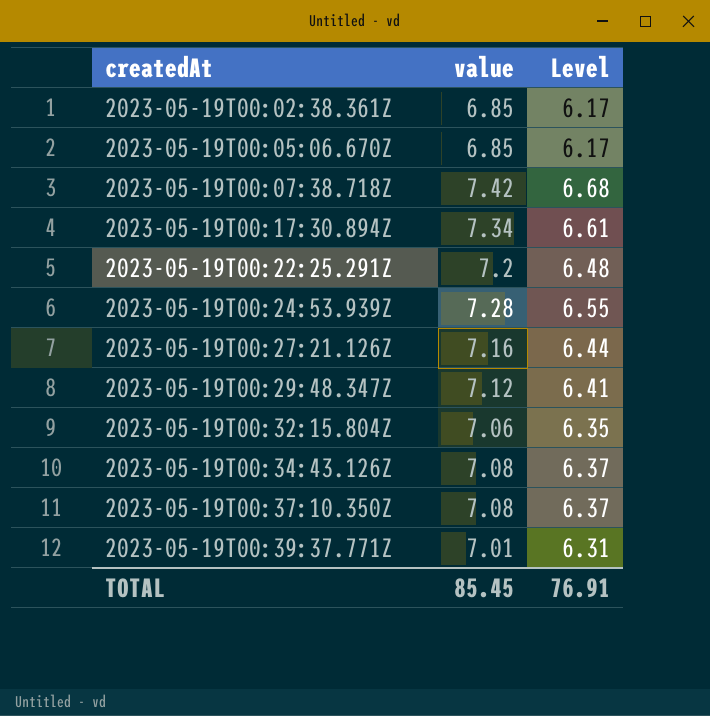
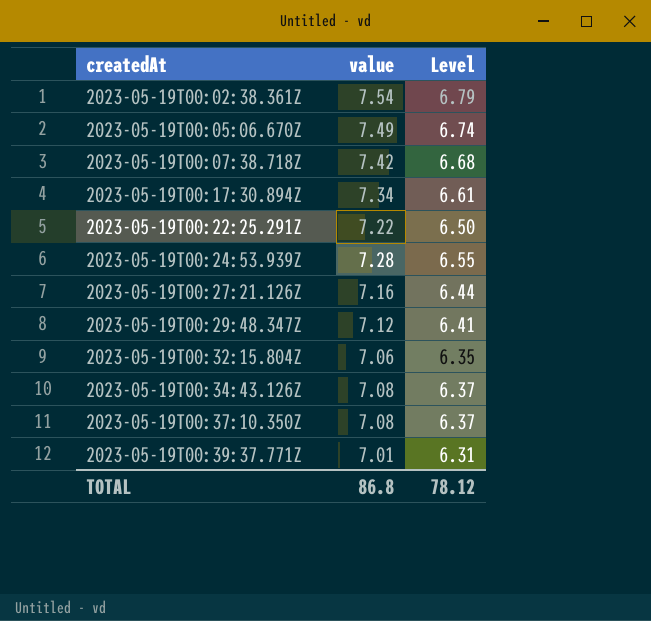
2023-05-19T00:02:38.361Z | value: 6.85 -> 7.54
2023-05-19T00:02:38.361Z | Level: 6.17 -> 6.79
2023-05-19T00:05:06.670Z | value: 6.85 -> 7.49
2023-05-19T00:05:06.670Z | Level: 6.17 -> 6.74
2023-05-19T00:22:25.291Z | value: 7.2 -> 7.22
2023-05-19T00:22:25.291Z | Level: 6.48 -> 6.50
TOTAL | value: 85.45 -> 86.8
TOTAL | Level: 76.91 -> 78.12

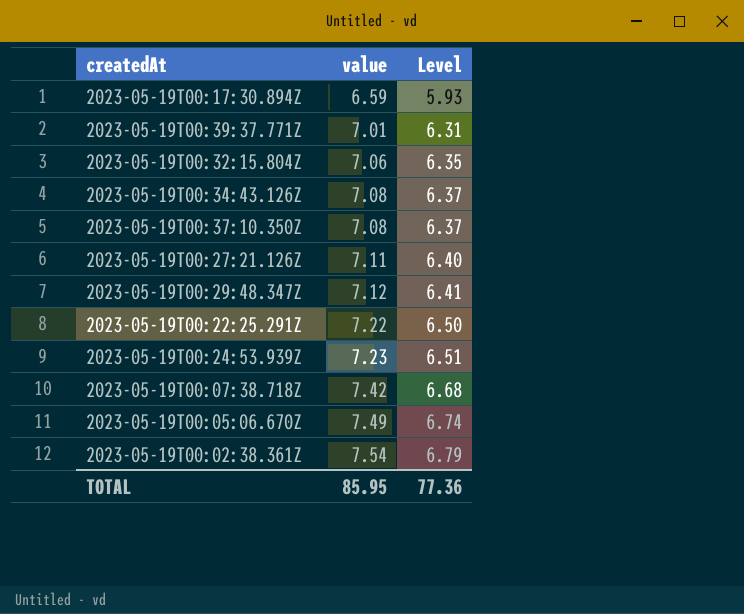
row order: createdAt ascending -> value ascending
2023-05-19T00:17:30.894Z | value: 7.34 -> 6.59
2023-05-19T00:17:30.894Z | Level: 6.61 -> 5.93
2023-05-19T00:27:21.126Z | value: 7.16 -> 7.11
2023-05-19T00:27:21.126Z | Level: 6.44 -> 6.40
2023-05-19T00:24:53.939Z | value: 7.28 -> 7.23
2023-05-19T00:24:53.939Z | Level: 6.55 -> 6.51
TOTAL | value: 86.8 -> 85.95
TOTAL | Level: 78.12 -> 77.36

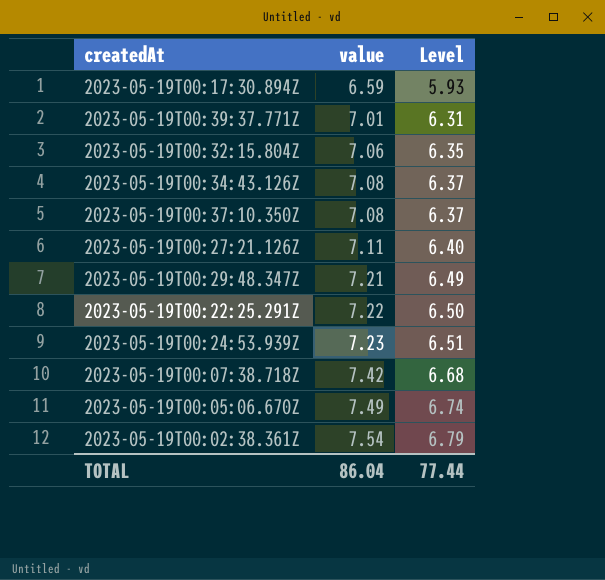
2023-05-19T00:29:48.347Z | value: 7.12 -> 7.21
2023-05-19T00:29:48.347Z | Level: 6.41 -> 6.49
TOTAL | value: 85.95 -> 86.04
TOTAL | Level: 77.36 -> 77.44

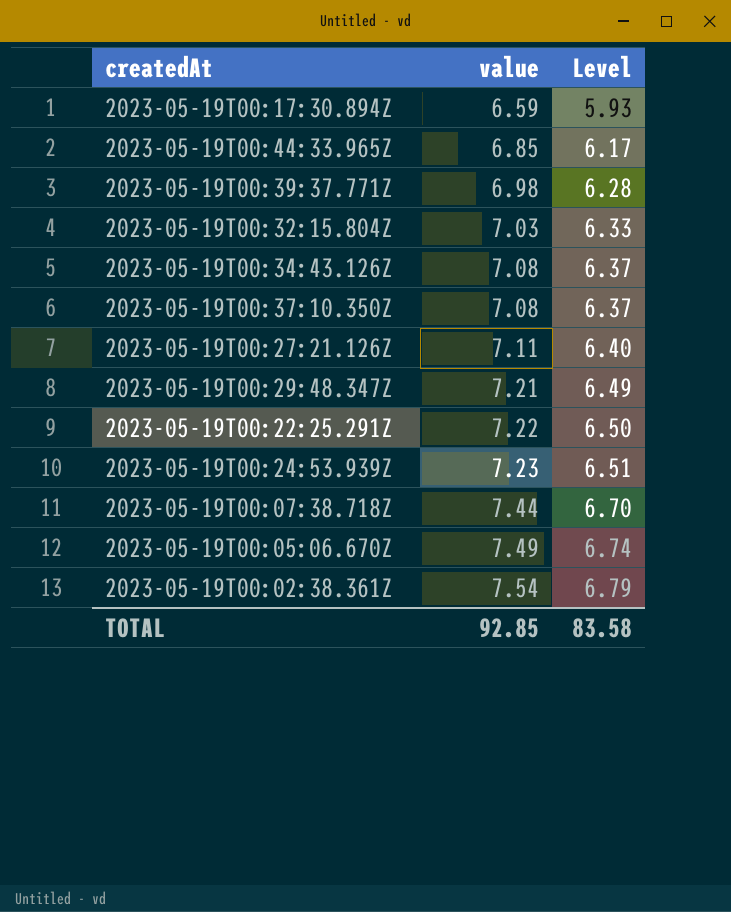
row 2023-05-19T00:44:33.965Z: none -> 6.85 | 6.17
2023-05-19T00:39:37.771Z | value: 7.01 -> 6.98
2023-05-19T00:39:37.771Z | Level: 6.31 -> 6.28
2023-05-19T00:32:15.804Z | value: 7.06 -> 7.03
2023-05-19T00:32:15.804Z | Level: 6.35 -> 6.33
2023-05-19T00:07:38.718Z | value: 7.42 -> 7.44
2023-05-19T00:07:38.718Z | Level: 6.68 -> 6.70
TOTAL | value: 86.04 -> 92.85
TOTAL | Level: 77.44 -> 83.58

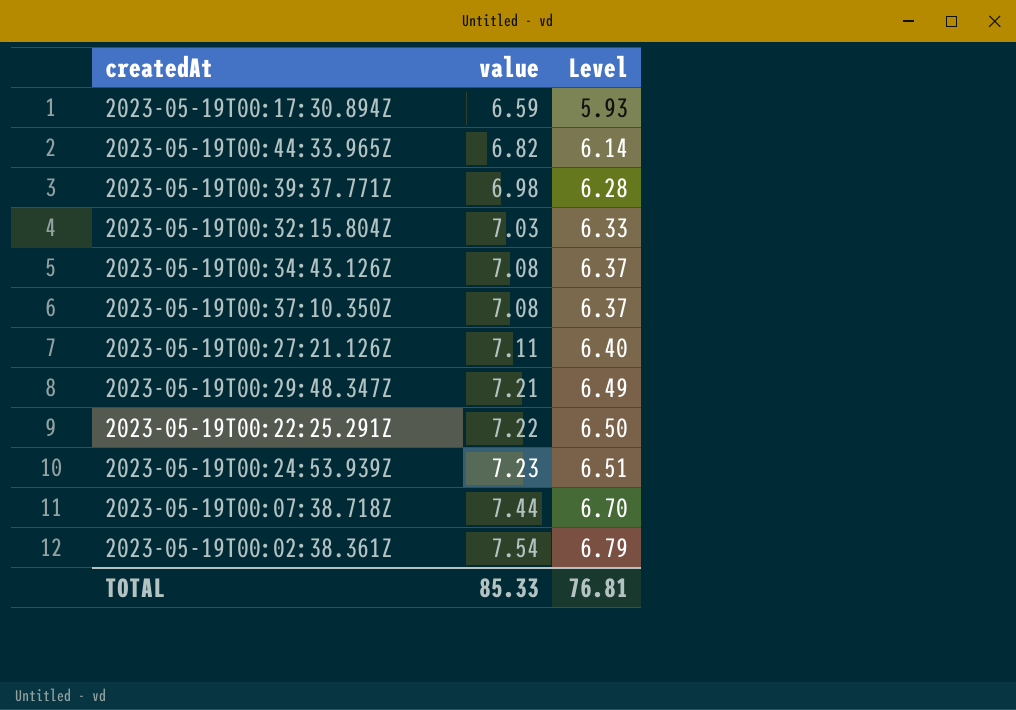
row 2023-05-19T00:05:06.670Z: 7.49 | 6.74 -> none
2023-05-19T00:44:33.965Z | value: 6.85 -> 6.82
2023-05-19T00:44:33.965Z | Level: 6.17 -> 6.14
TOTAL | value: 92.85 -> 85.33
TOTAL | Level: 83.58 -> 76.81

